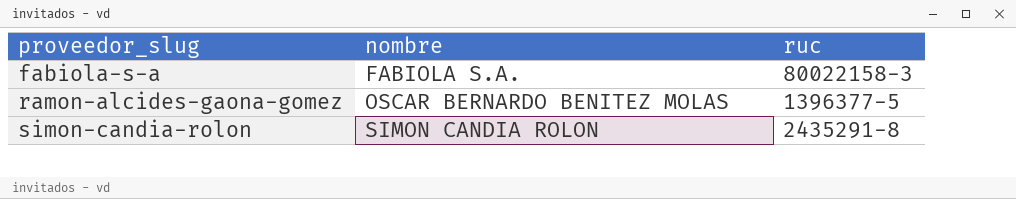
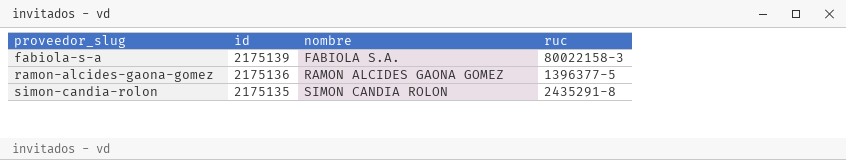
column id | position: none -> 2
ramon-alcides-gaona-gomez | nombre: OSCAR BERNARDO BENITEZ MOLAS -> RAMON ALCIDES GAONA GOMEZ

